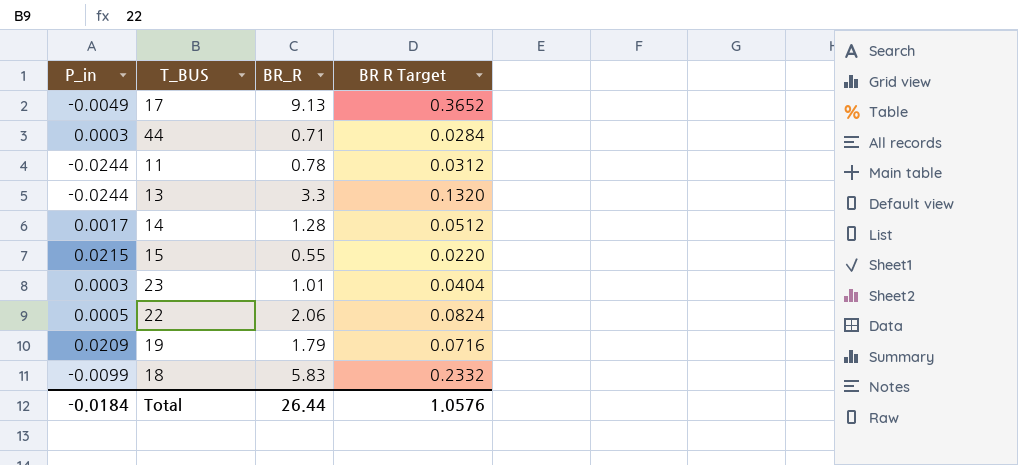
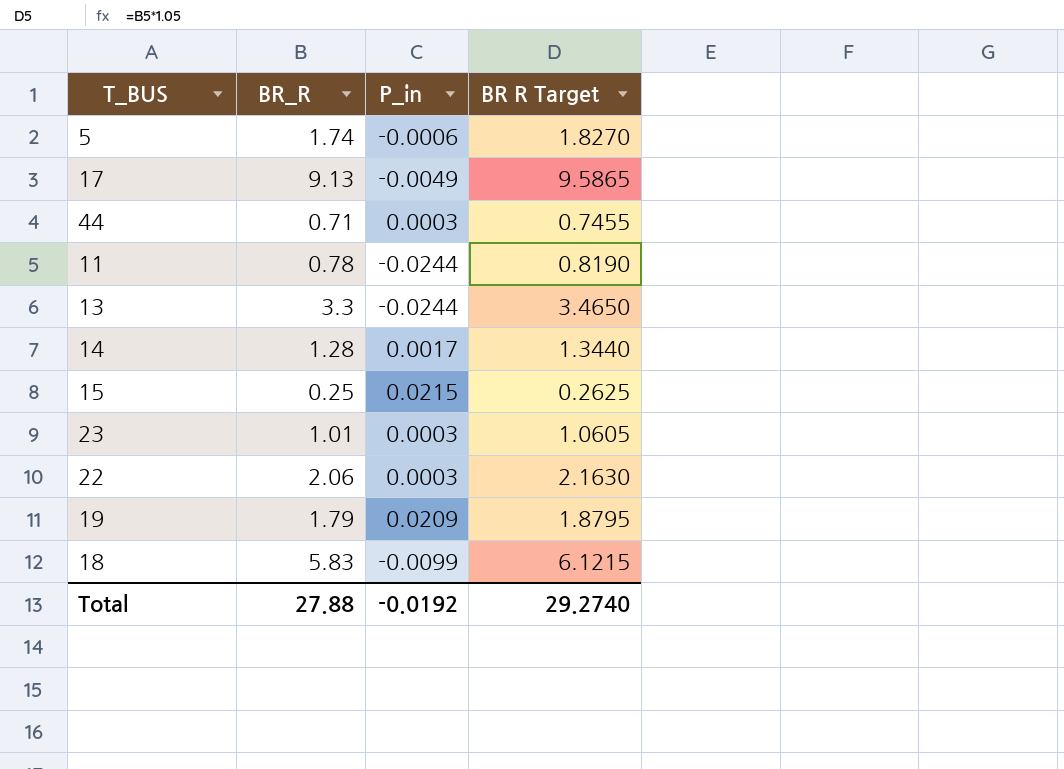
column P_in | position: 1 -> 3
column BR R Target | formula: [BR_R] * 0.04 -> [BR_R] * 1.05
row 5: none -> 1.74 | -0.0006 | 1.8270
15 | BR_R: 0.55 -> 0.25
22 | P_in: 0.0005 -> 0.0003
Total | BR_R: 26.44 -> 27.88
Total | P_in: -0.0184 -> -0.0192
Total | BR R Target: 1.0576 -> 29.2740

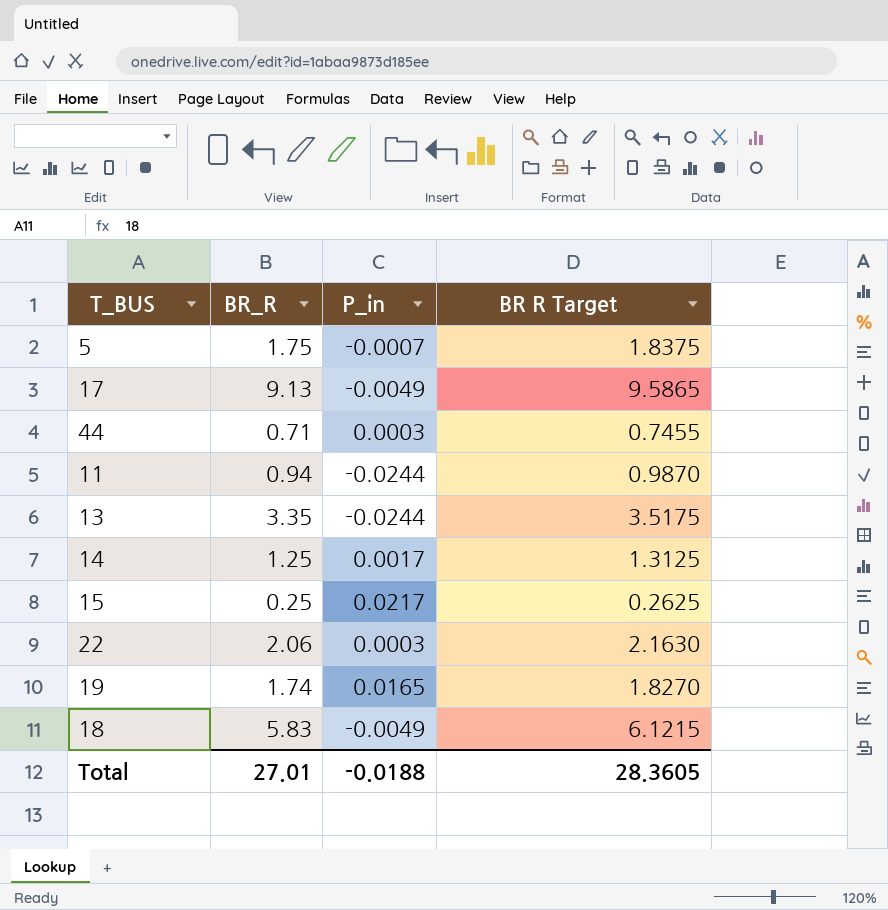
row 23: 1.01 | 0.0003 | 1.0605 -> none
5 | BR_R: 1.74 -> 1.75
5 | P_in: -0.0006 -> -0.0007
5 | BR R Target: 1.8270 -> 1.8375
11 | BR_R: 0.78 -> 0.94
11 | BR R Target: 0.8190 -> 0.9870
13 | BR_R: 3.3 -> 3.35
13 | BR R Target: 3.4650 -> 3.5175
14 | BR_R: 1.28 -> 1.25
14 | BR R Target: 1.3440 -> 1.3125
15 | P_in: 0.0215 -> 0.0217
19 | BR_R: 1.79 -> 1.74
19 | P_in: 0.0209 -> 0.0165
19 | BR R Target: 1.8795 -> 1.8270
18 | P_in: -0.0099 -> -0.0049
Total | BR_R: 27.88 -> 27.01
Total | P_in: -0.0192 -> -0.0188
Total | BR R Target: 29.2740 -> 28.3605

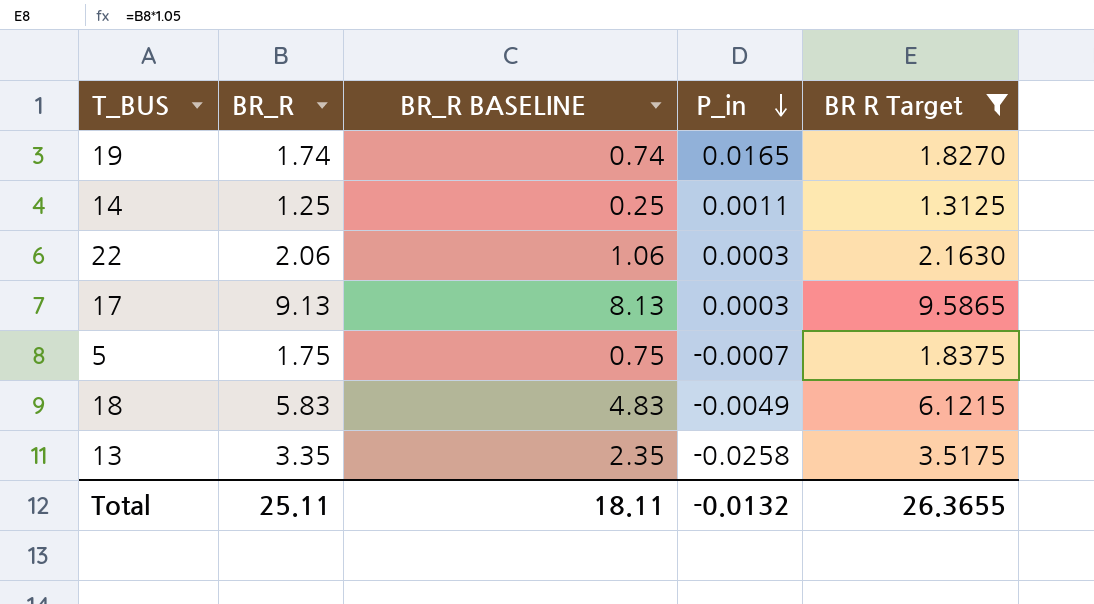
filter: none -> BR R Target >= 1.3125
row order: none -> P_in descending
column BR_R BASELINE | formula: none -> [BR_R] - 1
14 | P_in: 0.0017 -> 0.0011
17 | P_in: -0.0049 -> 0.0003
13 | P_in: -0.0244 -> -0.0258
Total | BR_R: 27.01 -> 25.11
Total | P_in: -0.0188 -> -0.0132
Total | BR R Target: 28.3605 -> 26.3655

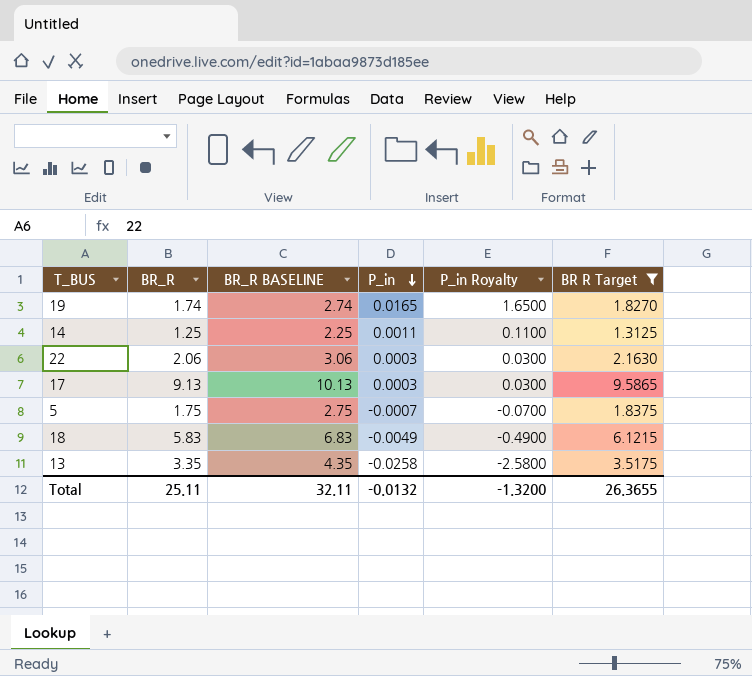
column BR_R BASELINE | formula: [BR_R] - 1 -> [BR_R] + 1
column P_in Royalty | formula: none -> [P_in] * 100
Total | BR_R BASELINE: 18.11 -> 32.11

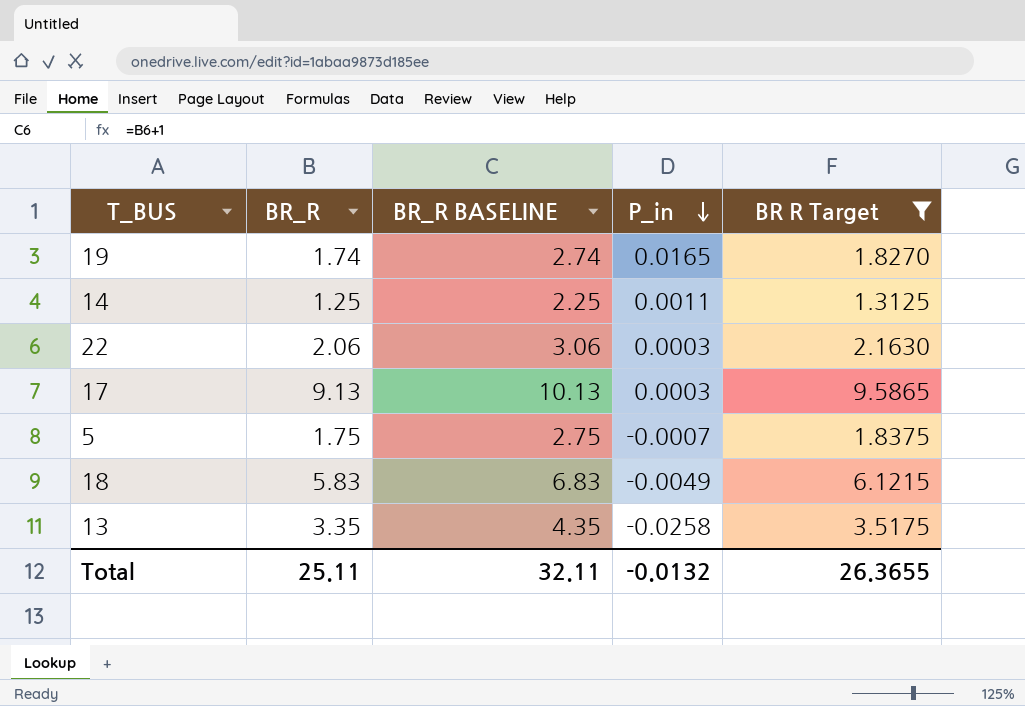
column P_in Royalty | formula: [P_in] * 100 -> none

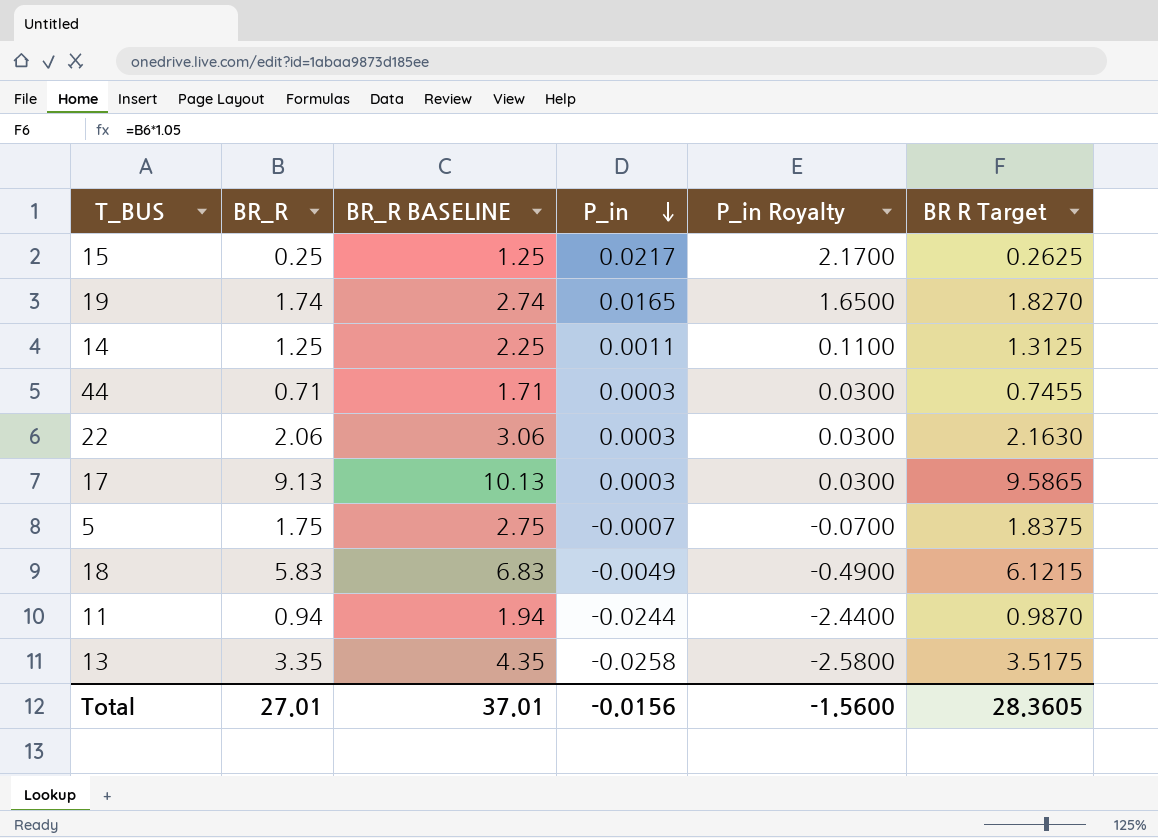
filter: BR R Target >= 1.3125 -> none
column P_in Royalty | formula: none -> [P_in] * 100
Total | BR_R: 25.11 -> 27.01
Total | BR_R BASELINE: 32.11 -> 37.01
Total | P_in: -0.0132 -> -0.0156
Total | BR R Target: 26.3655 -> 28.3605

